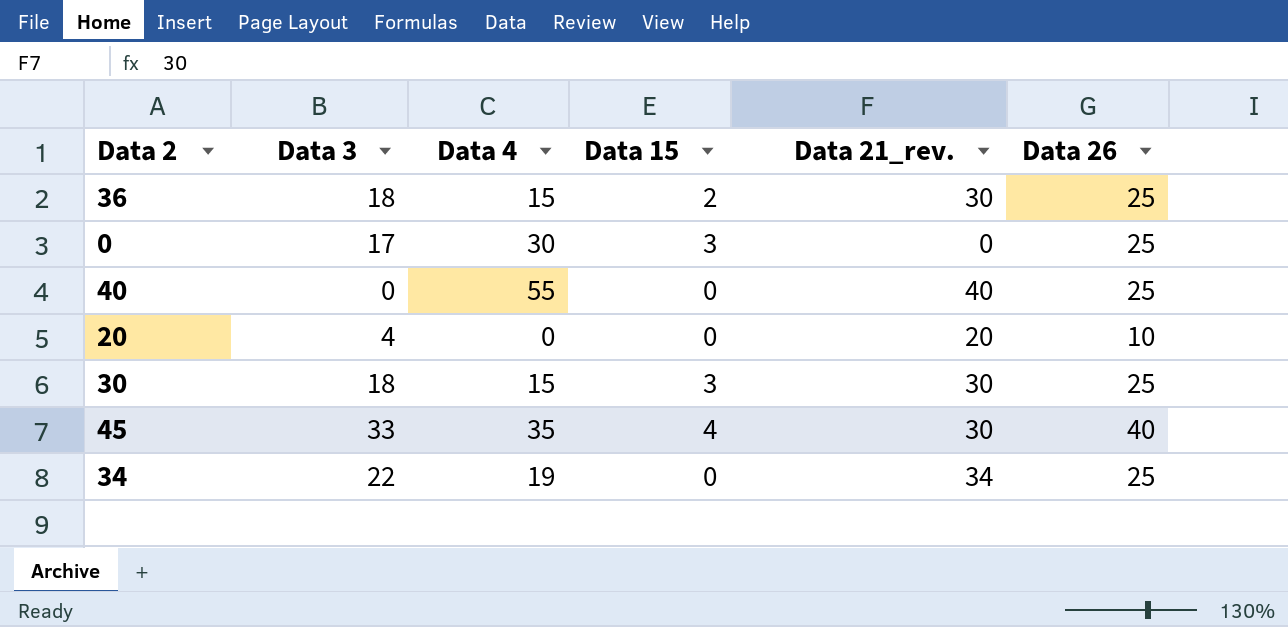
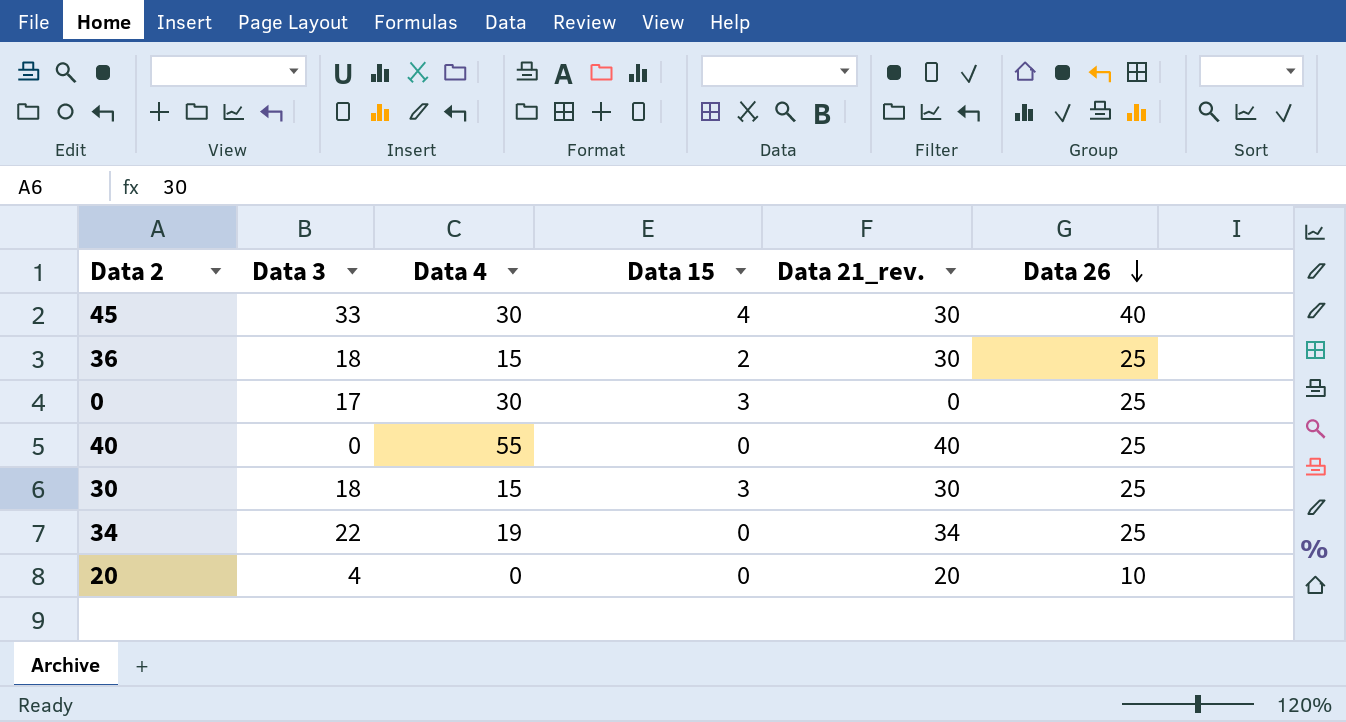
row order: none -> Data 26 descending
45 | Data 4: 35 -> 30

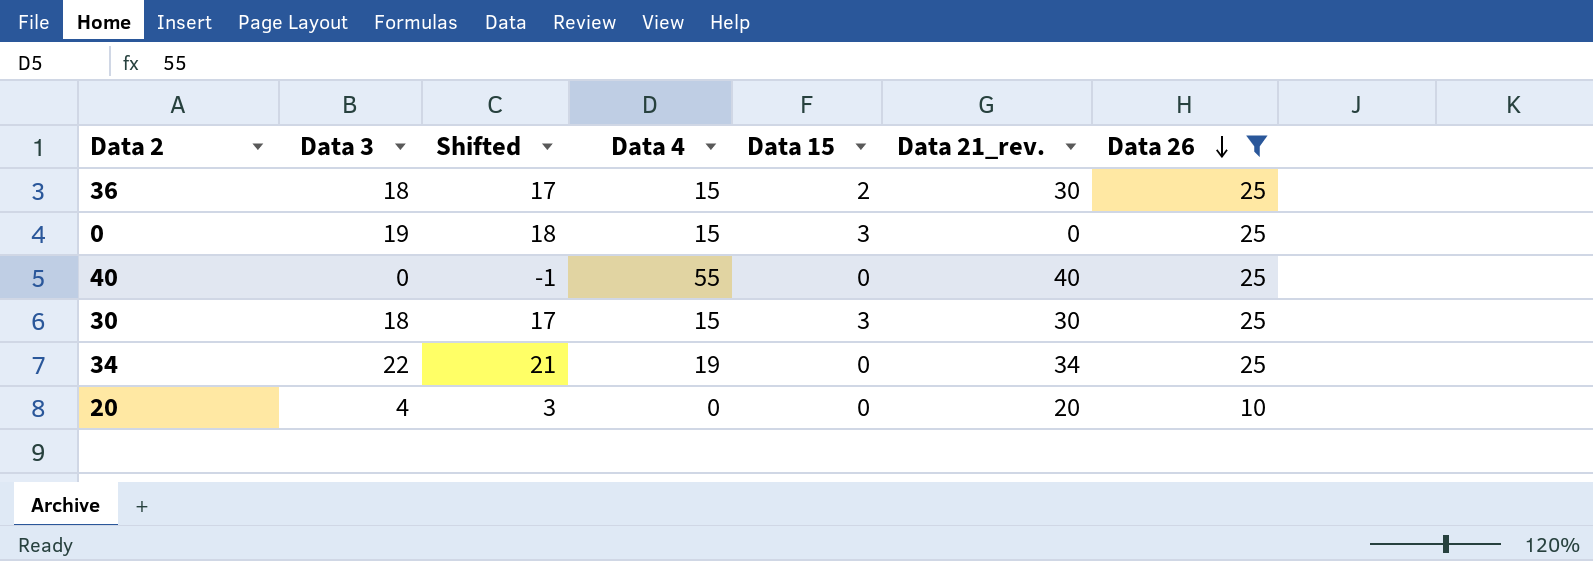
filter: none -> Data 26 != 40
column Shifted | formula: none -> [Data 3] - 1
0 | Data 3: 17 -> 19
0 | Data 4: 30 -> 15

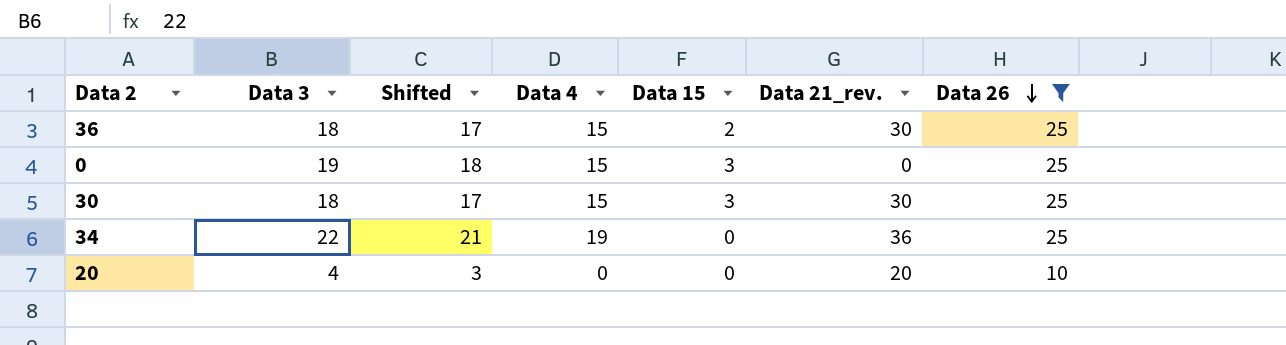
row 40: 0 | -1 | 55 | 0 | 40 | 25 -> none
34 | Data 21_rev.: 34 -> 36

